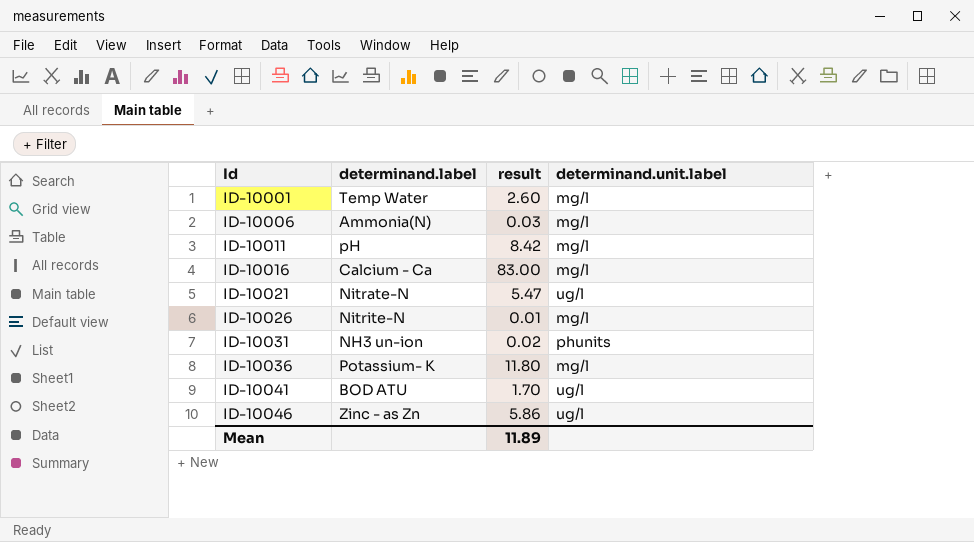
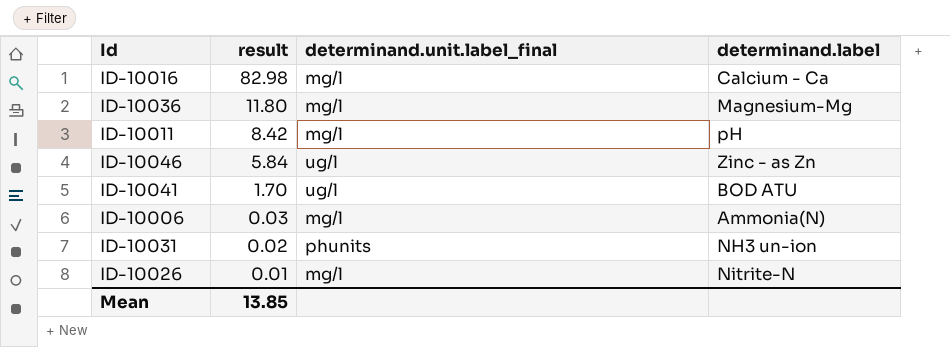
row order: Id ascending -> result descending
column name: determinand.unit.label -> determinand.unit.label_final
column determinand.label | position: 2 -> 4
row ID-10001: Temp Water | 2.60 | mg/l -> none
row ID-10021: Nitrate-N | 5.47 | ug/l -> none
ID-10016 | result: 83.00 -> 82.98
ID-10036 | determinand.label: Potassium- K -> Magnesium-Mg
ID-10046 | result: 5.86 -> 5.84
Mean | result: 11.89 -> 13.85

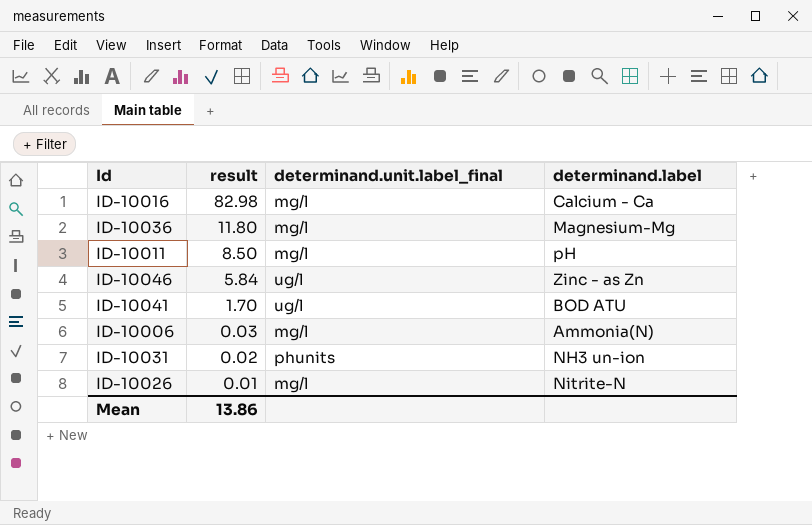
ID-10011 | result: 8.42 -> 8.50
Mean | result: 13.85 -> 13.86

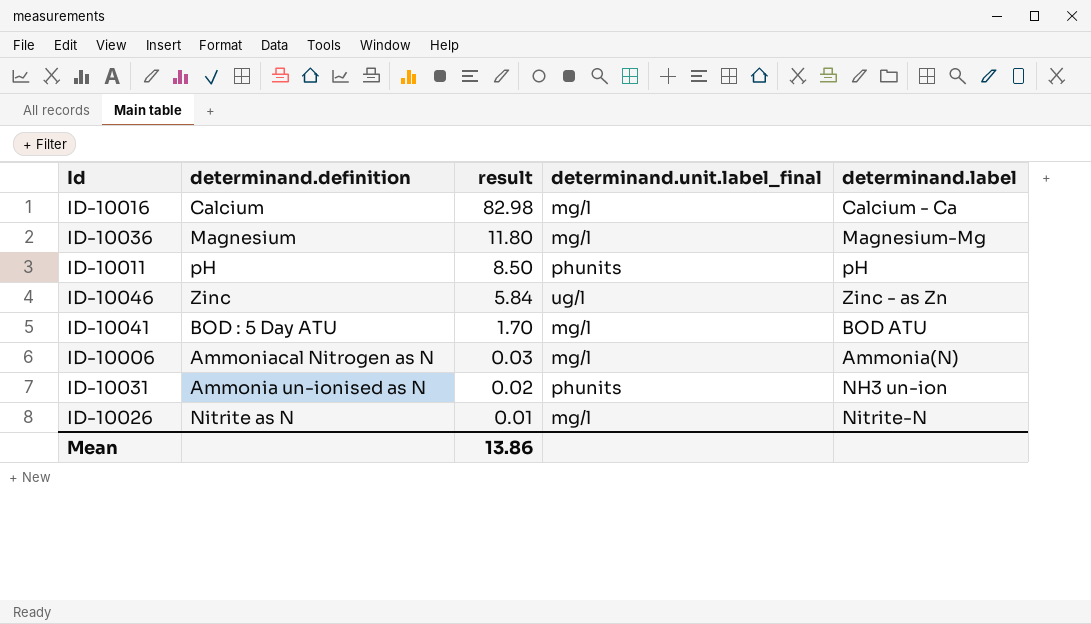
column determinand.definition | position: none -> 2
ID-10011 | determinand.unit.label_final: mg/l -> phunits
ID-10041 | determinand.unit.label_final: ug/l -> mg/l

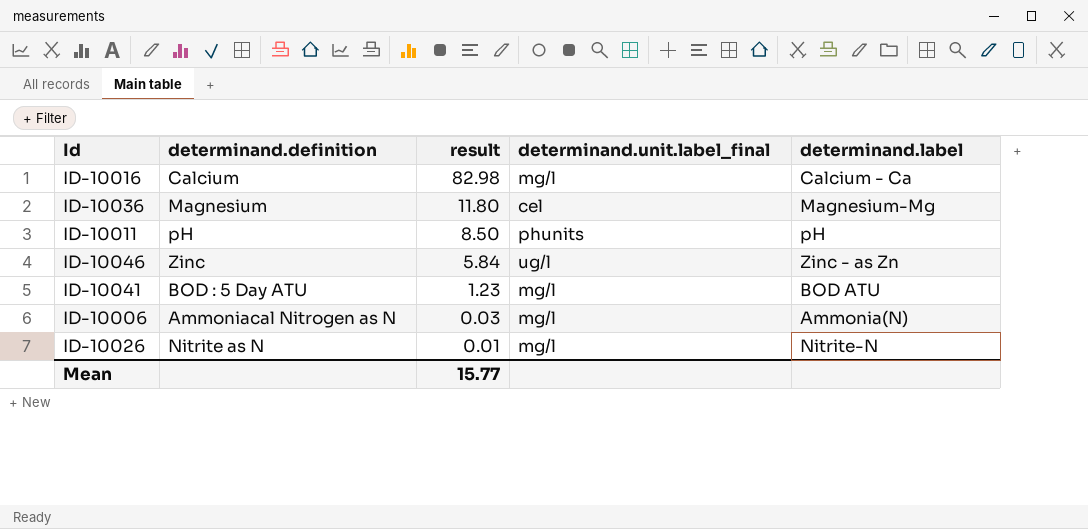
row ID-10031: Ammonia un-ionised as N | 0.02 | phunits | NH3 un-ion -> none
ID-10036 | determinand.unit.label_final: mg/l -> cel
ID-10041 | result: 1.70 -> 1.23
Mean | result: 13.86 -> 15.77

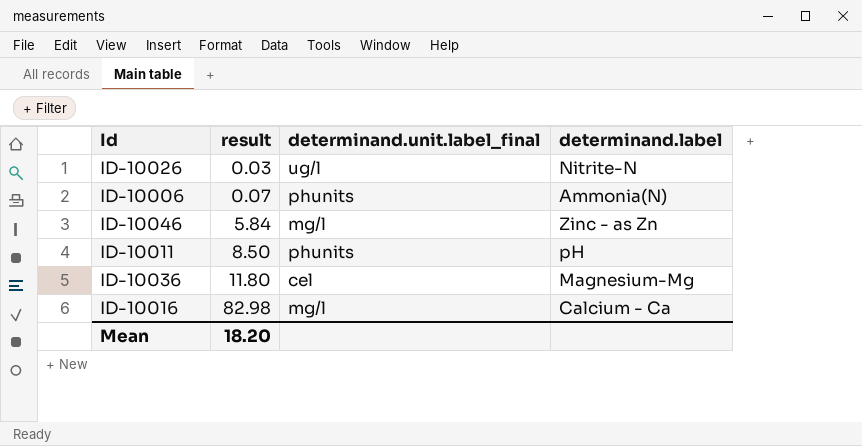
row order: result descending -> result ascending
column determinand.definition | position: 2 -> none
row ID-10041: BOD : 5 Day ATU | 1.23 | mg/l | BOD ATU -> none
ID-10026 | result: 0.01 -> 0.03
ID-10026 | determinand.unit.label_final: mg/l -> ug/l
ID-10006 | result: 0.03 -> 0.07
ID-10006 | determinand.unit.label_final: mg/l -> phunits
ID-10046 | determinand.unit.label_final: ug/l -> mg/l
Mean | result: 15.77 -> 18.20

